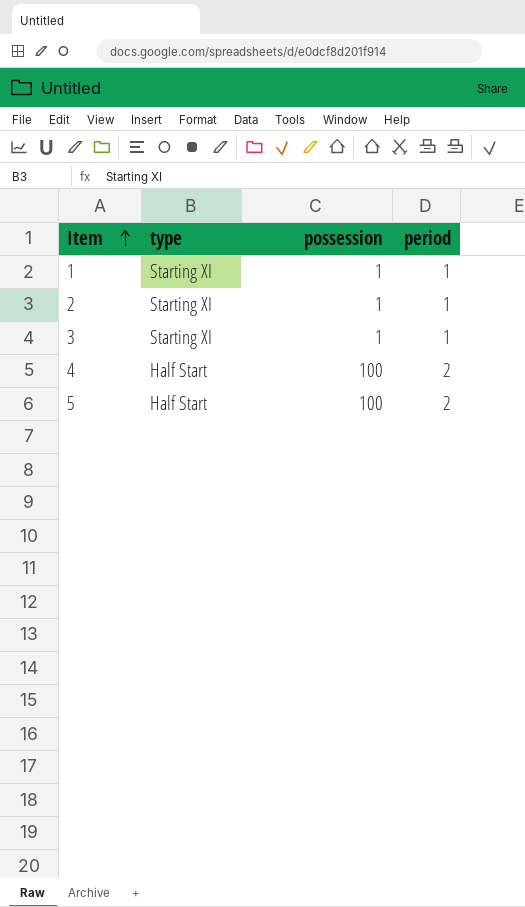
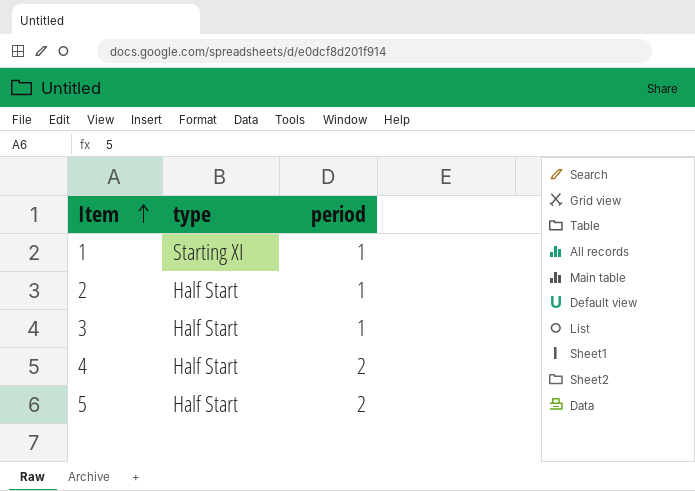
column possession | position: 3 -> none
2 | type: Starting XI -> Half Start
3 | type: Starting XI -> Half Start

